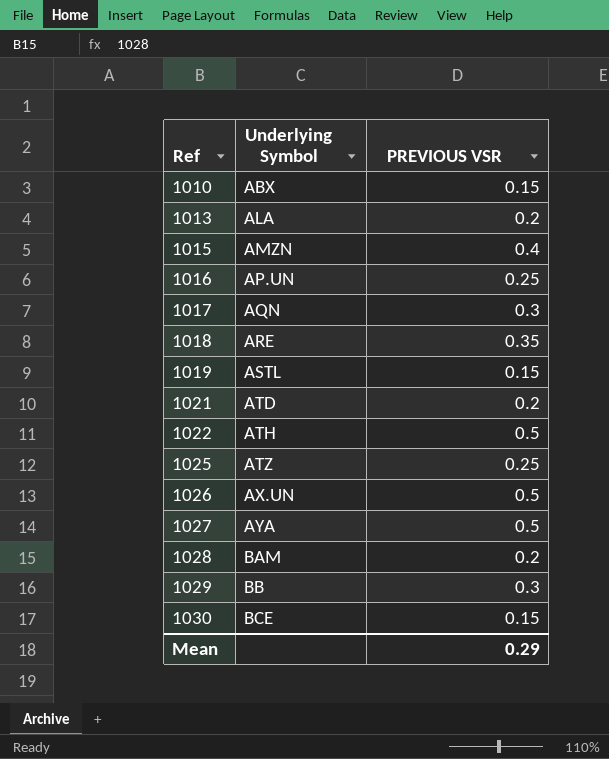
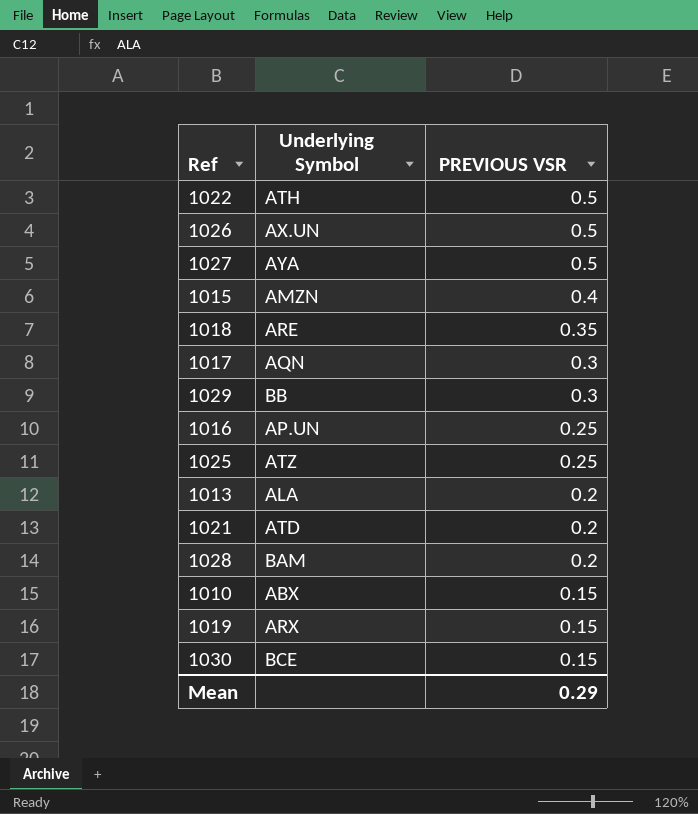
row order: Ref ascending -> PREVIOUS VSR descending
1019 | Underlying Symbol: ASTL -> ARX

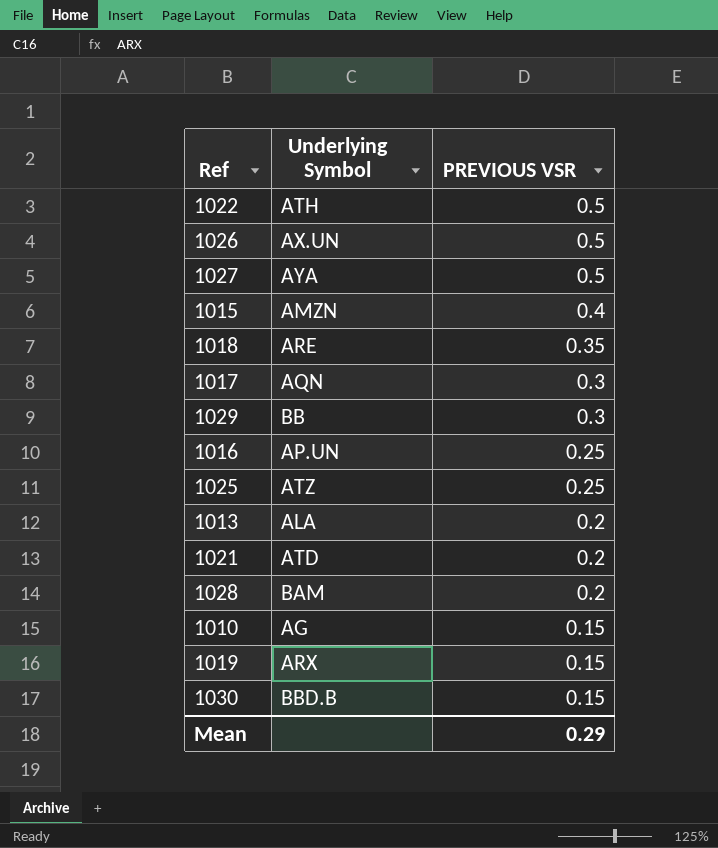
1010 | Underlying Symbol: ABX -> AG
1030 | Underlying Symbol: BCE -> BBD.B

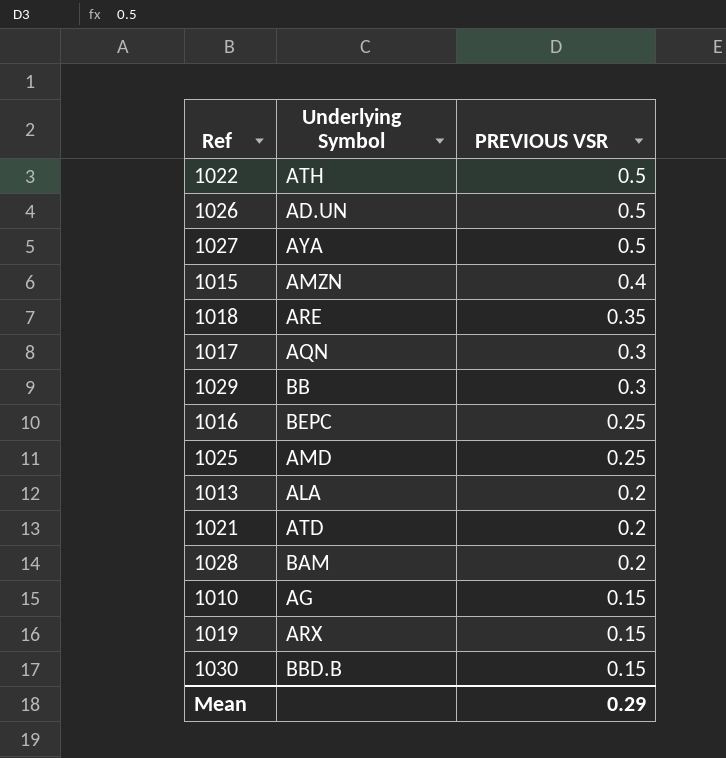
1026 | Underlying Symbol: AX.UN -> AD.UN
1016 | Underlying Symbol: AP.UN -> BEPC
1025 | Underlying Symbol: ATZ -> AMD

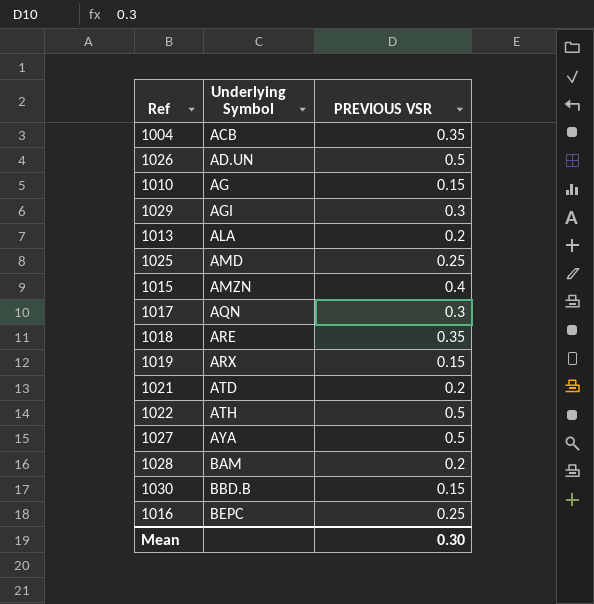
row order: PREVIOUS VSR descending -> Underlying Symbol ascending
row 1004: none -> ACB | 0.35
1029 | Underlying Symbol: BB -> AGI
Mean | PREVIOUS VSR: 0.29 -> 0.30

